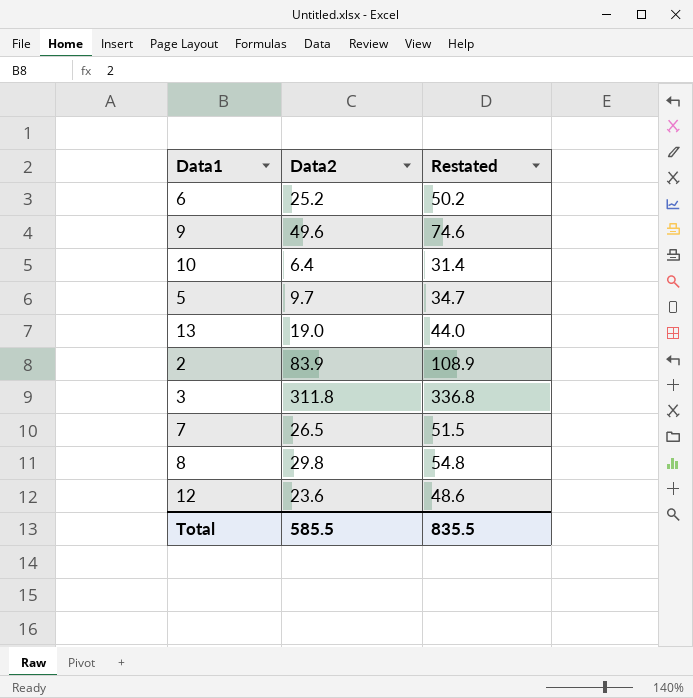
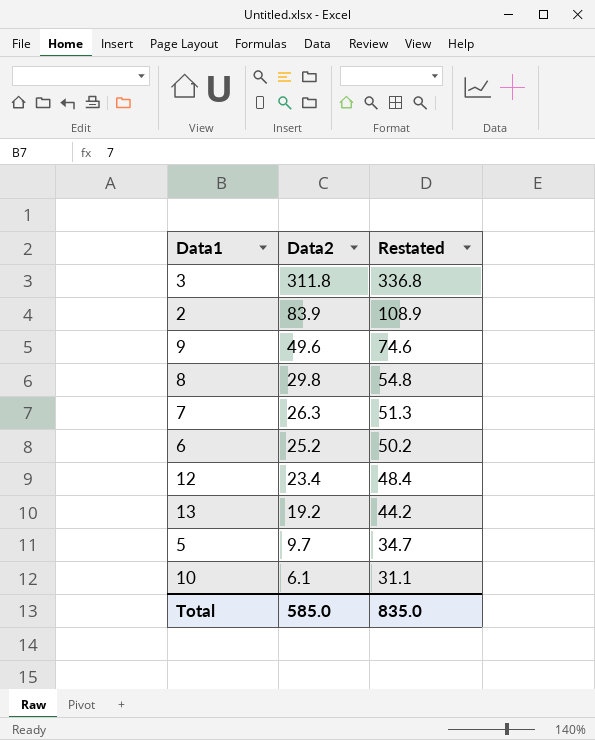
row order: none -> Data2 descending
7 | Data2: 26.5 -> 26.3
7 | Restated: 51.5 -> 51.3
12 | Data2: 23.6 -> 23.4
12 | Restated: 48.6 -> 48.4
13 | Data2: 19.0 -> 19.2
13 | Restated: 44.0 -> 44.2
10 | Data2: 6.4 -> 6.1
10 | Restated: 31.4 -> 31.1
Total | Data2: 585.5 -> 585.0
Total | Restated: 835.5 -> 835.0

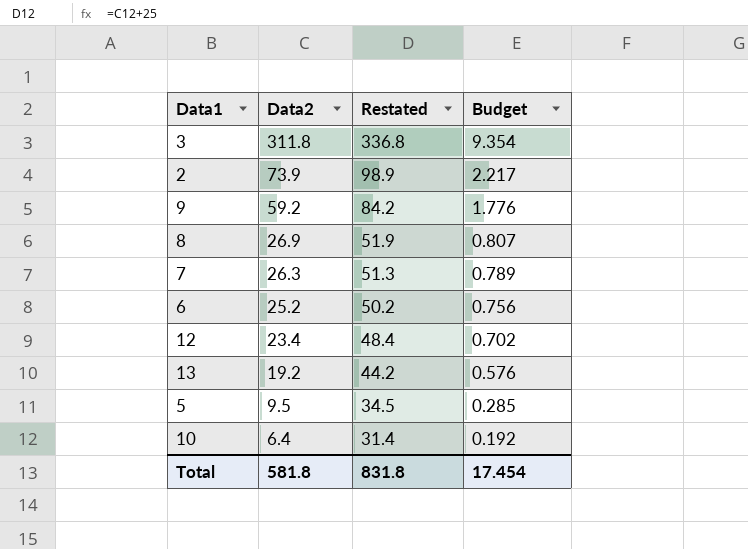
column Budget | formula: none -> [Data2] * 0.03
2 | Data2: 83.9 -> 73.9
2 | Restated: 108.9 -> 98.9
9 | Data2: 49.6 -> 59.2
9 | Restated: 74.6 -> 84.2
8 | Data2: 29.8 -> 26.9
8 | Restated: 54.8 -> 51.9
5 | Data2: 9.7 -> 9.5
5 | Restated: 34.7 -> 34.5
10 | Data2: 6.1 -> 6.4
10 | Restated: 31.1 -> 31.4
Total | Data2: 585.0 -> 581.8
Total | Restated: 835.0 -> 831.8

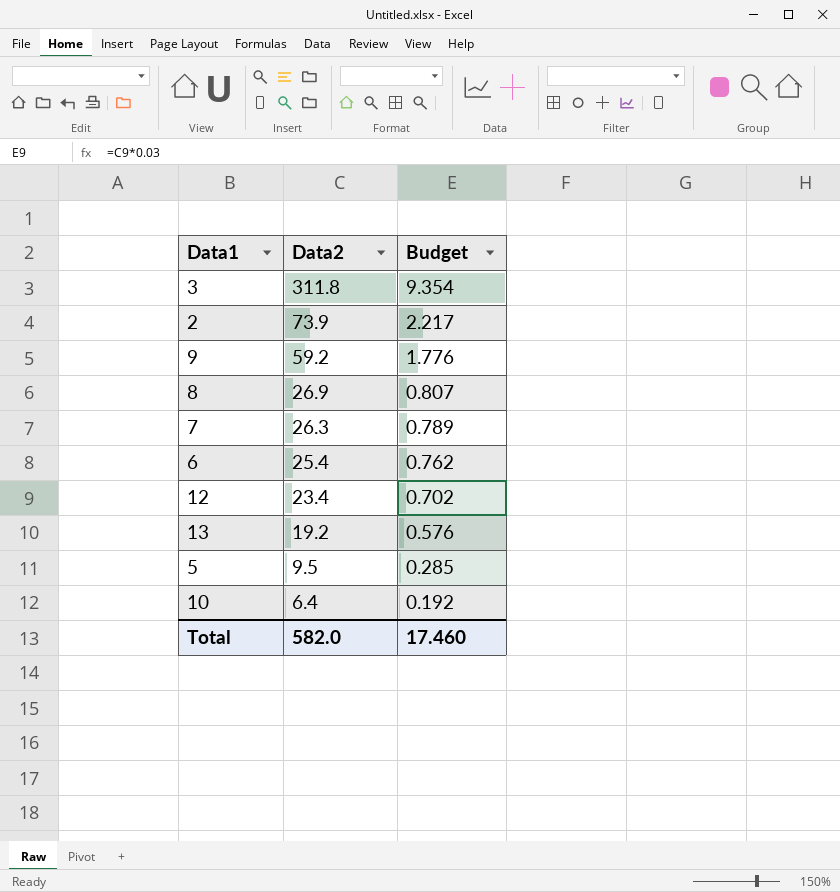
column Restated | formula: [Data2] + 25 -> none
6 | Data2: 25.2 -> 25.4
6 | Budget: 0.756 -> 0.762
Total | Data2: 581.8 -> 582.0
Total | Budget: 17.454 -> 17.460

